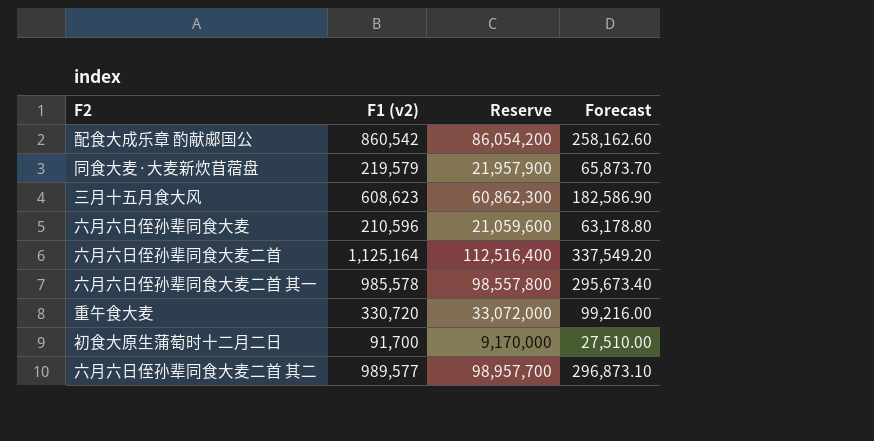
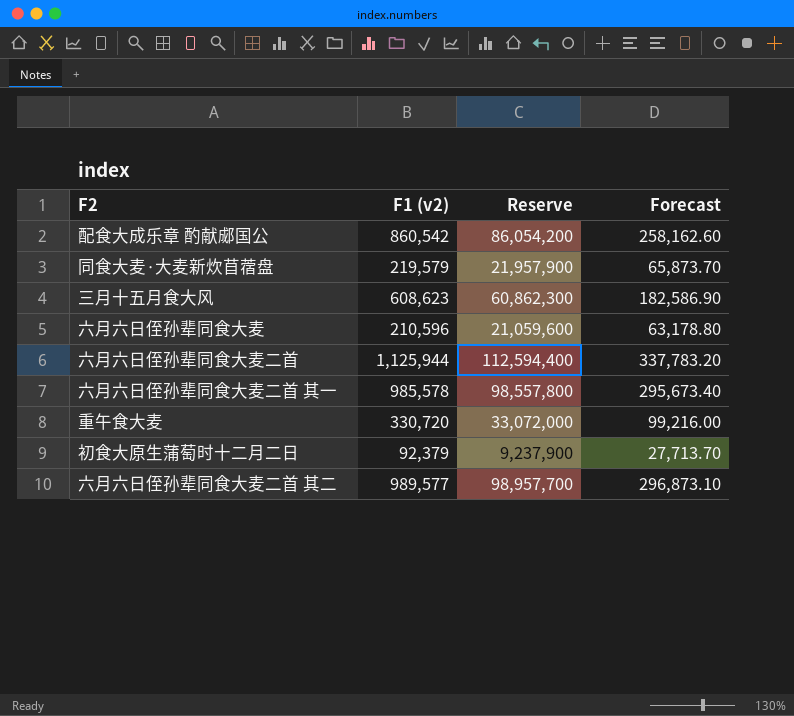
六月六日侄孙辈同食大麦二首 | F1 (v2): 1,125,164 -> 1,125,944
六月六日侄孙辈同食大麦二首 | Reserve: 112,516,400 -> 112,594,400
六月六日侄孙辈同食大麦二首 | Forecast: 337,549.20 -> 337,783.20
初食大原生蒲萄时十二月二日 | F1 (v2): 91,700 -> 92,379
初食大原生蒲萄时十二月二日 | Reserve: 9,170,000 -> 9,237,900
初食大原生蒲萄时十二月二日 | Forecast: 27,510.00 -> 27,713.70

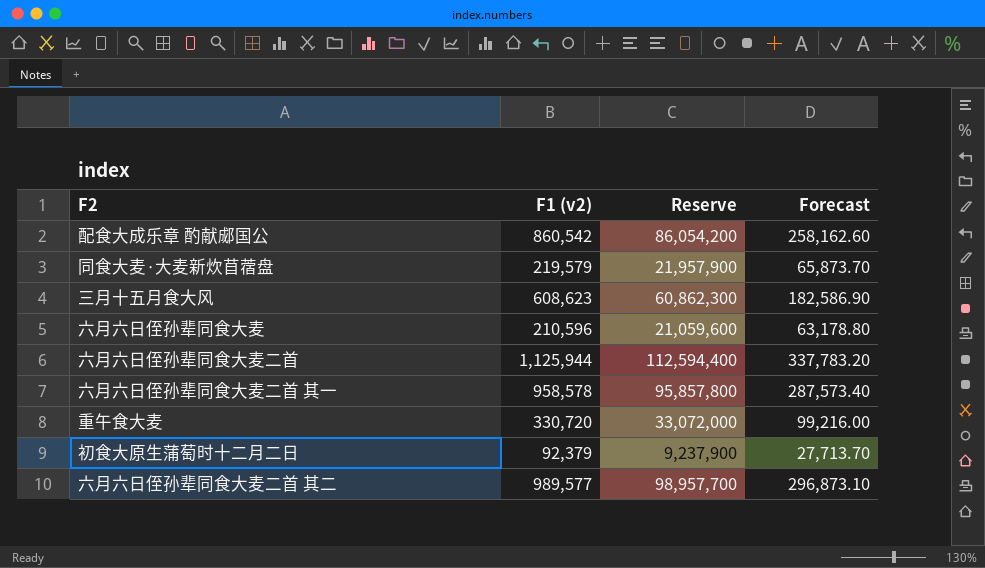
六月六日侄孙辈同食大麦二首 其一 | F1 (v2): 985,578 -> 958,578
六月六日侄孙辈同食大麦二首 其一 | Reserve: 98,557,800 -> 95,857,800
六月六日侄孙辈同食大麦二首 其一 | Forecast: 295,673.40 -> 287,573.40

